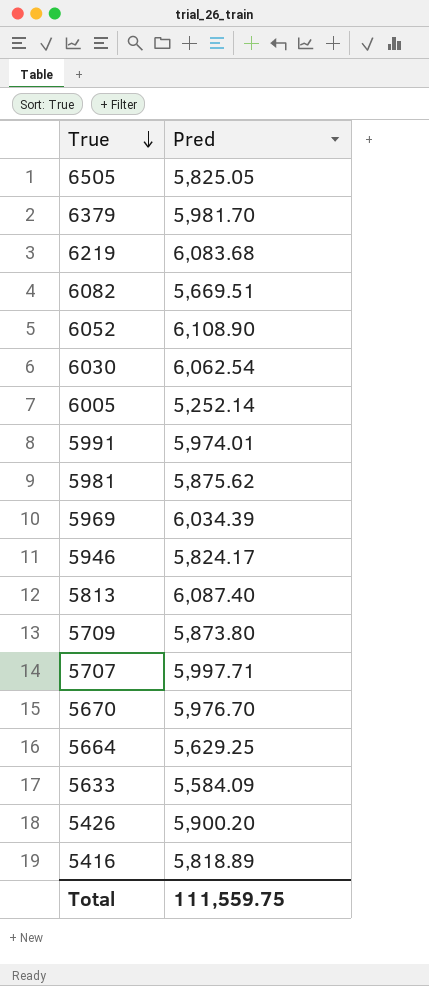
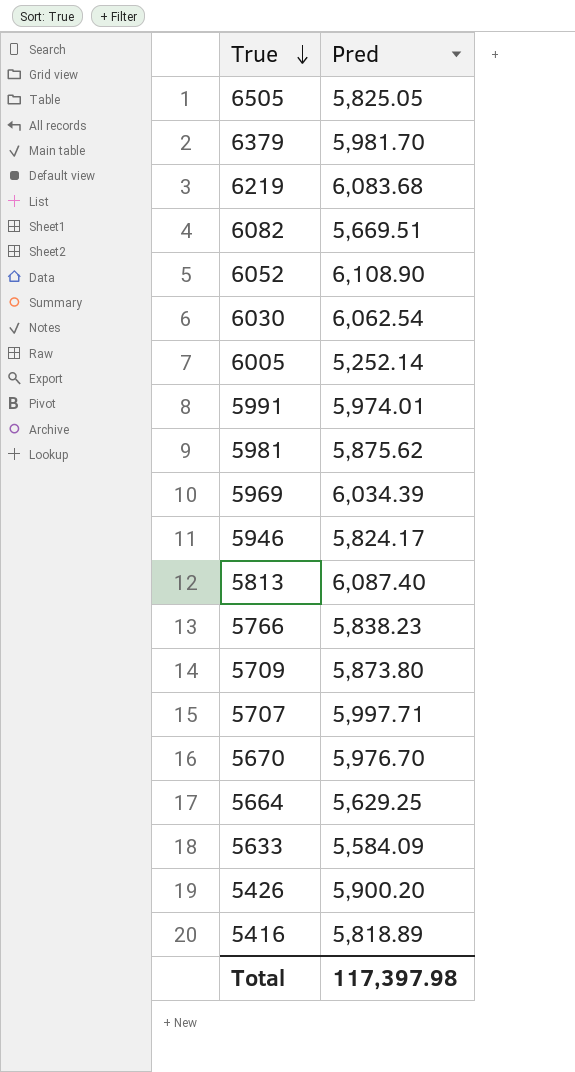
row 5766: none -> 5,838.23
Total | Pred: 111,559.75 -> 117,397.98

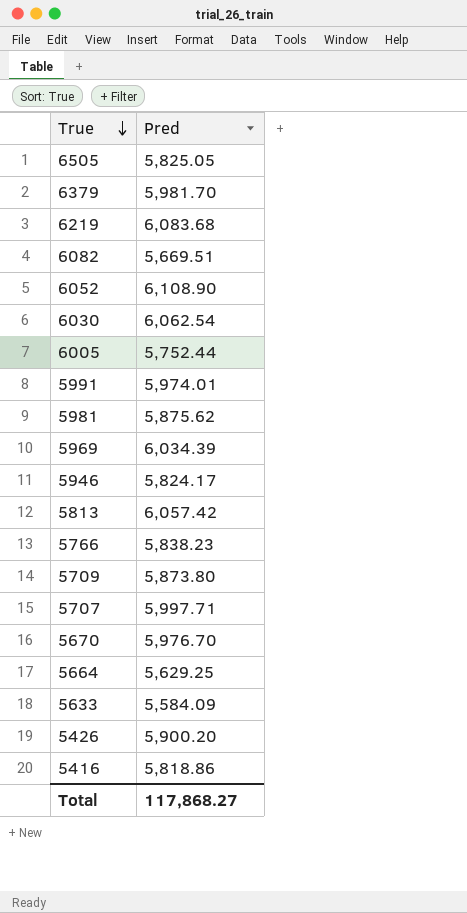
6005 | Pred: 5,252.14 -> 5,752.44
5813 | Pred: 6,087.40 -> 6,057.42
5416 | Pred: 5,818.89 -> 5,818.86
Total | Pred: 117,397.98 -> 117,868.27

